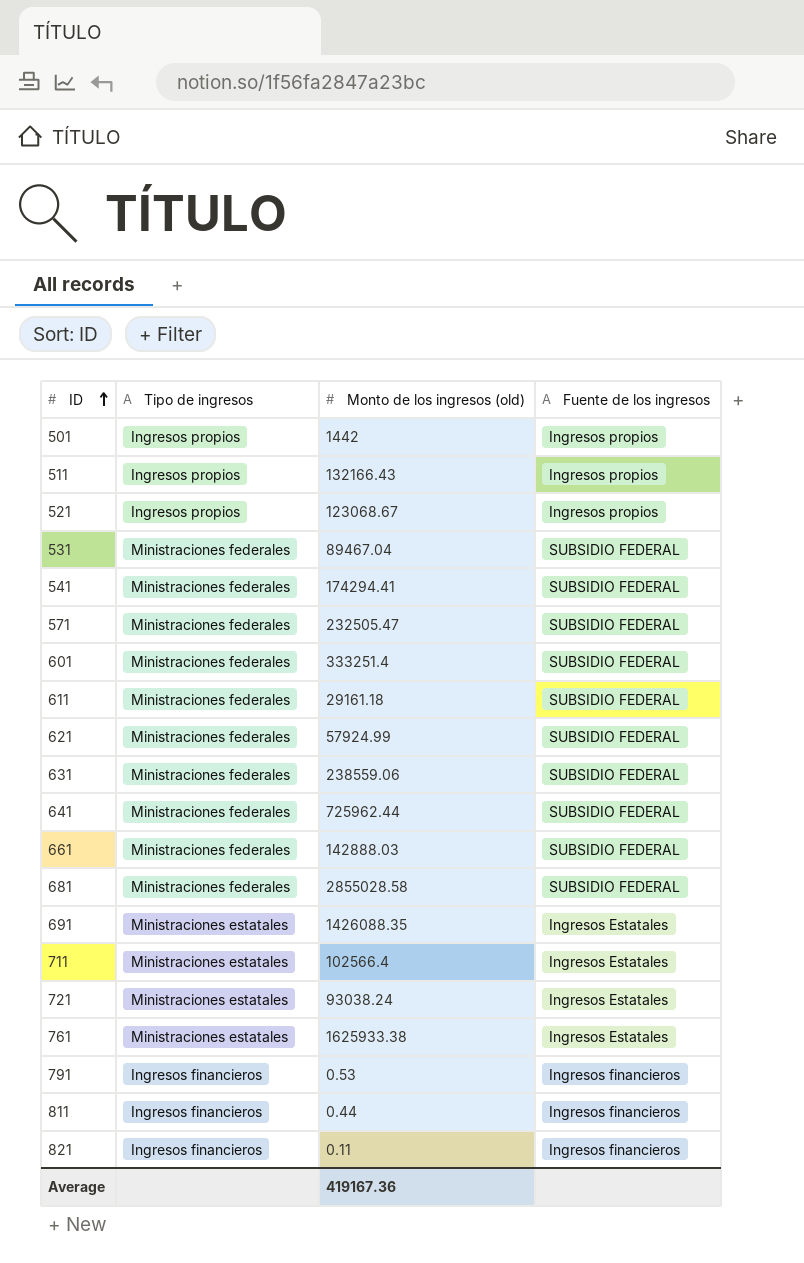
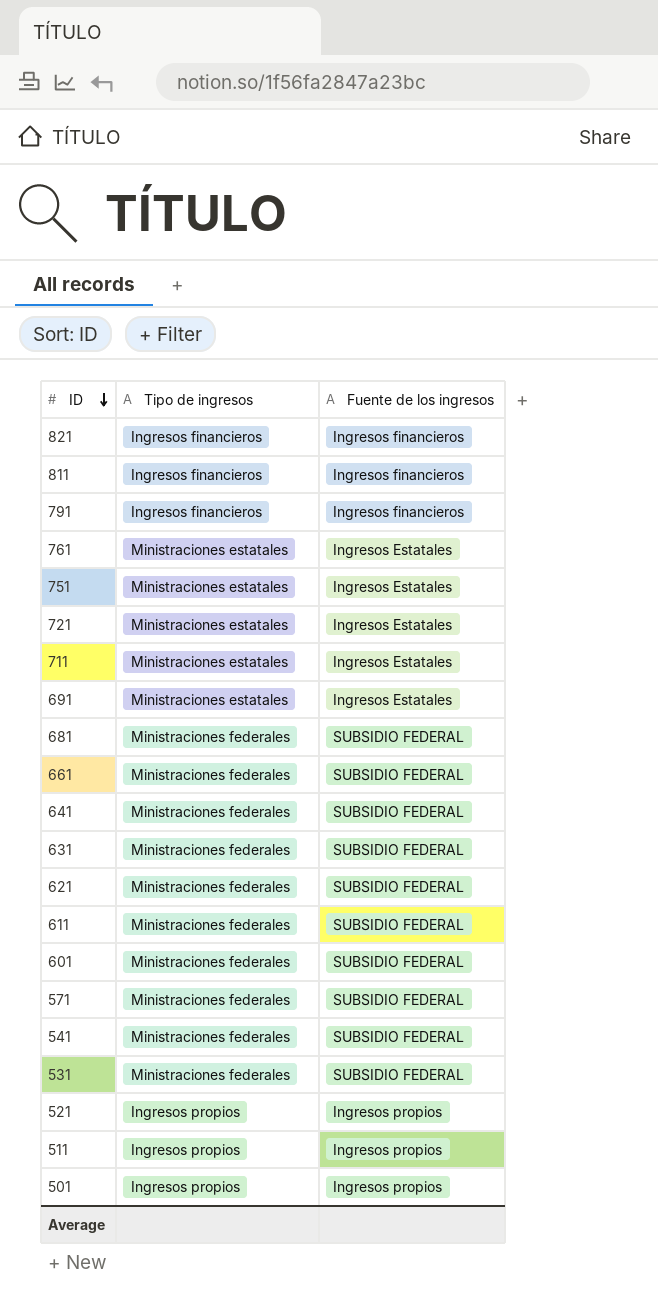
row order: ID ascending -> ID descending
column Monto de los ingresos (old) | position: 3 -> none
row 751: none -> Ministraciones estatales | Ingresos Estatales

